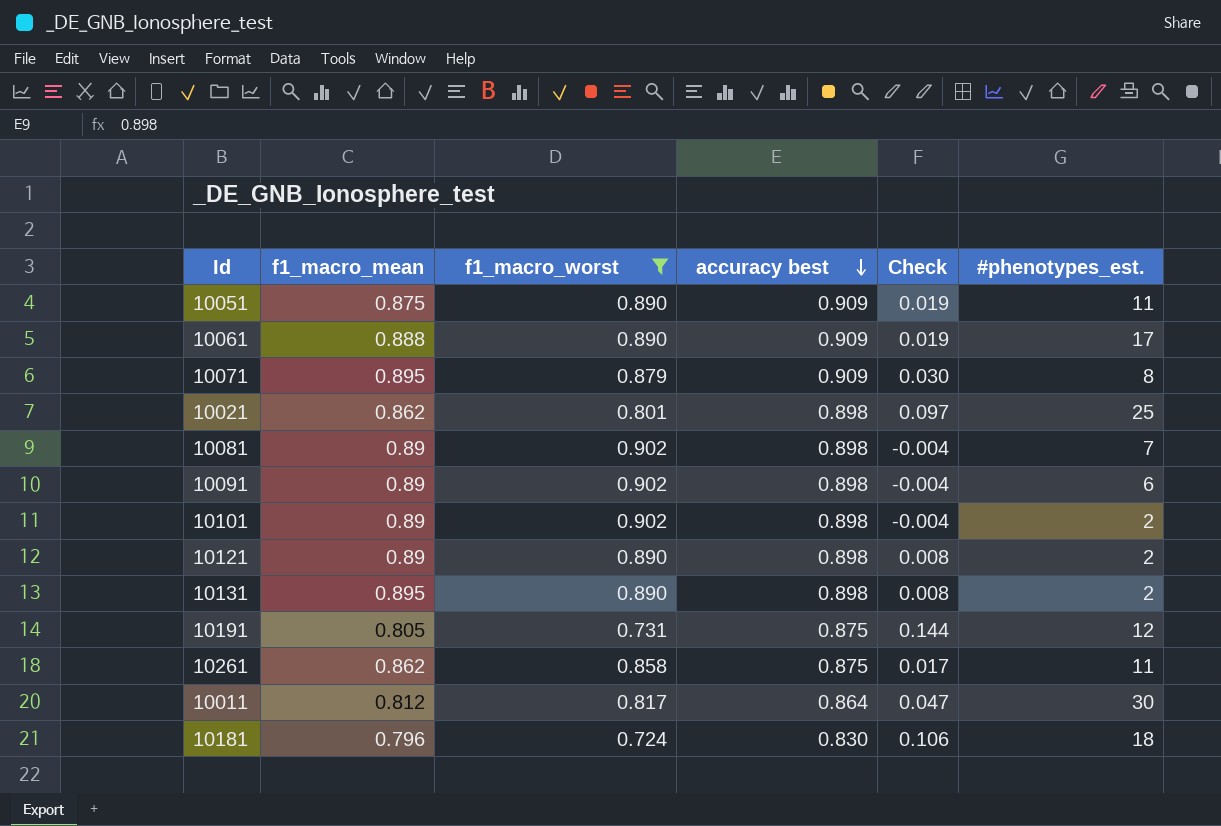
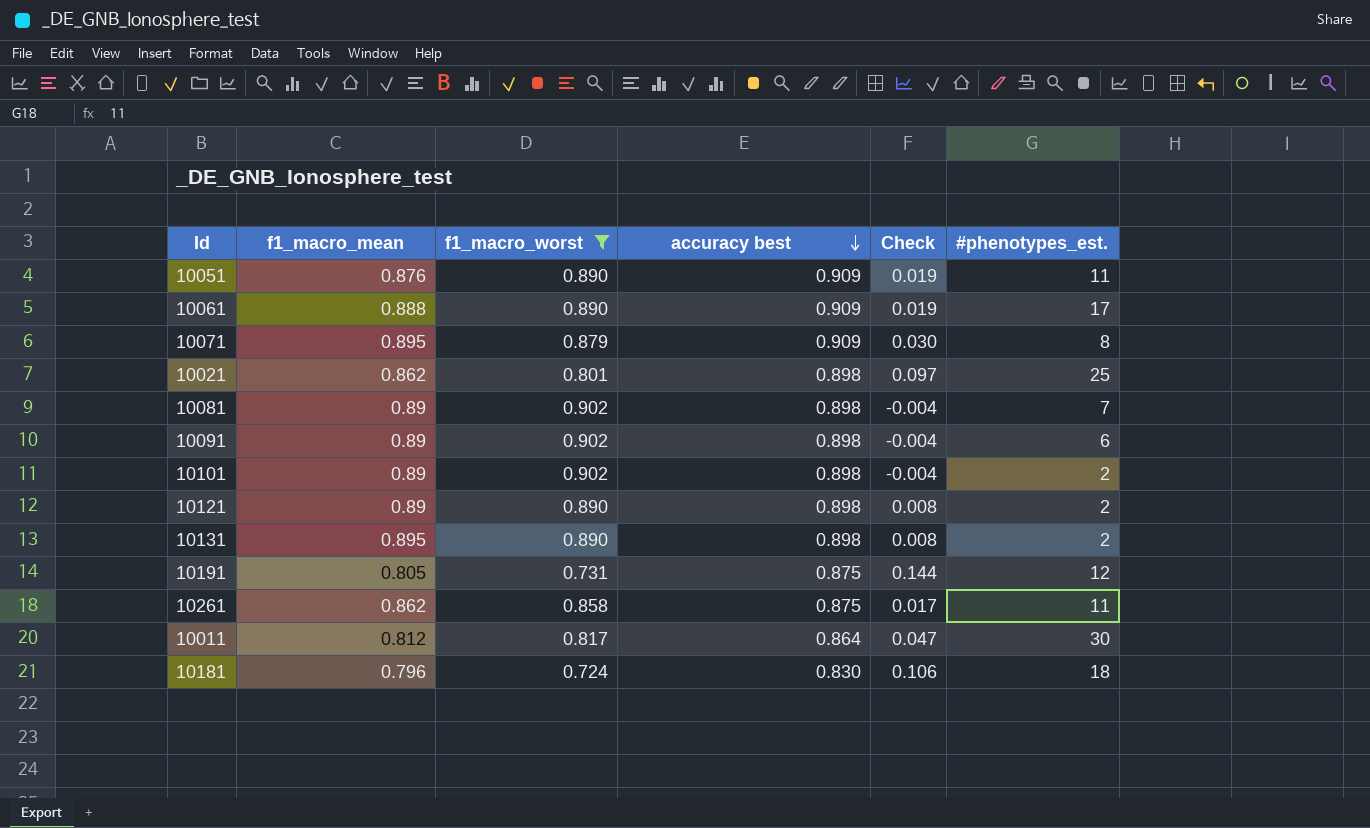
10051 | f1_macro_mean: 0.875 -> 0.876

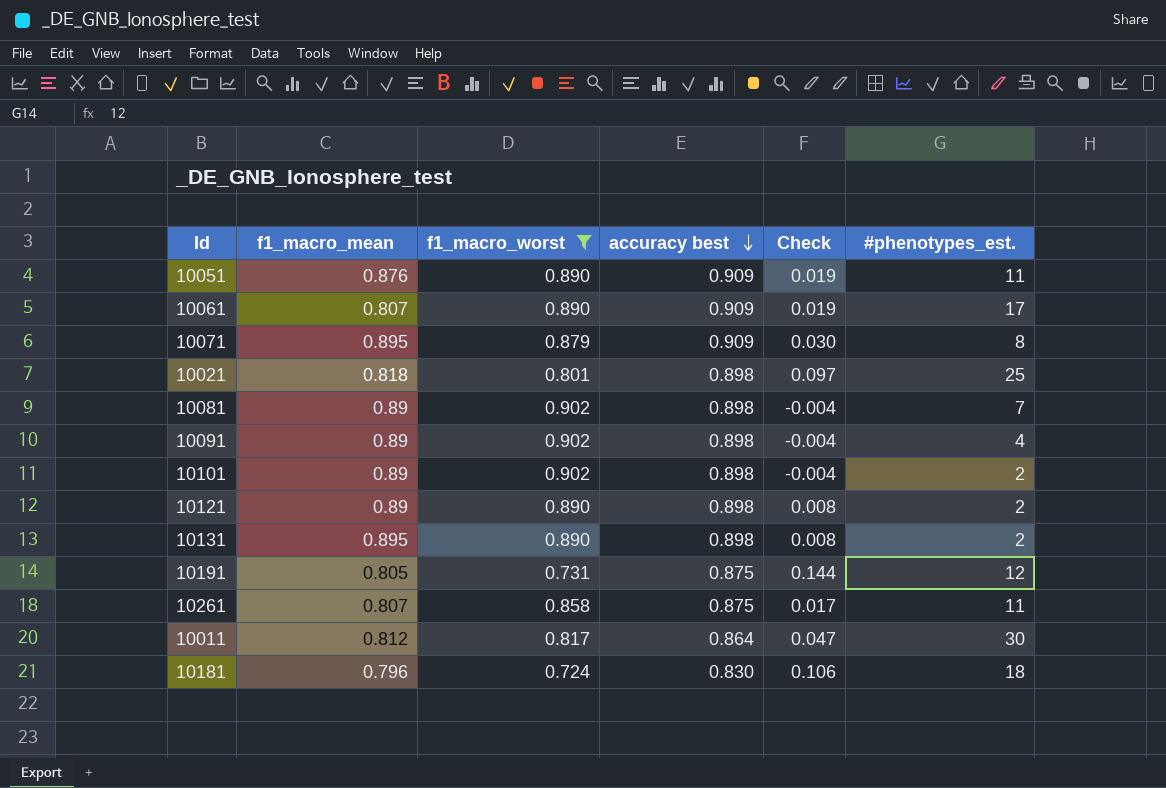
10061 | f1_macro_mean: 0.888 -> 0.807
10021 | f1_macro_mean: 0.862 -> 0.818
10091 | #phenotypes_est.: 6 -> 4
10261 | f1_macro_mean: 0.862 -> 0.807

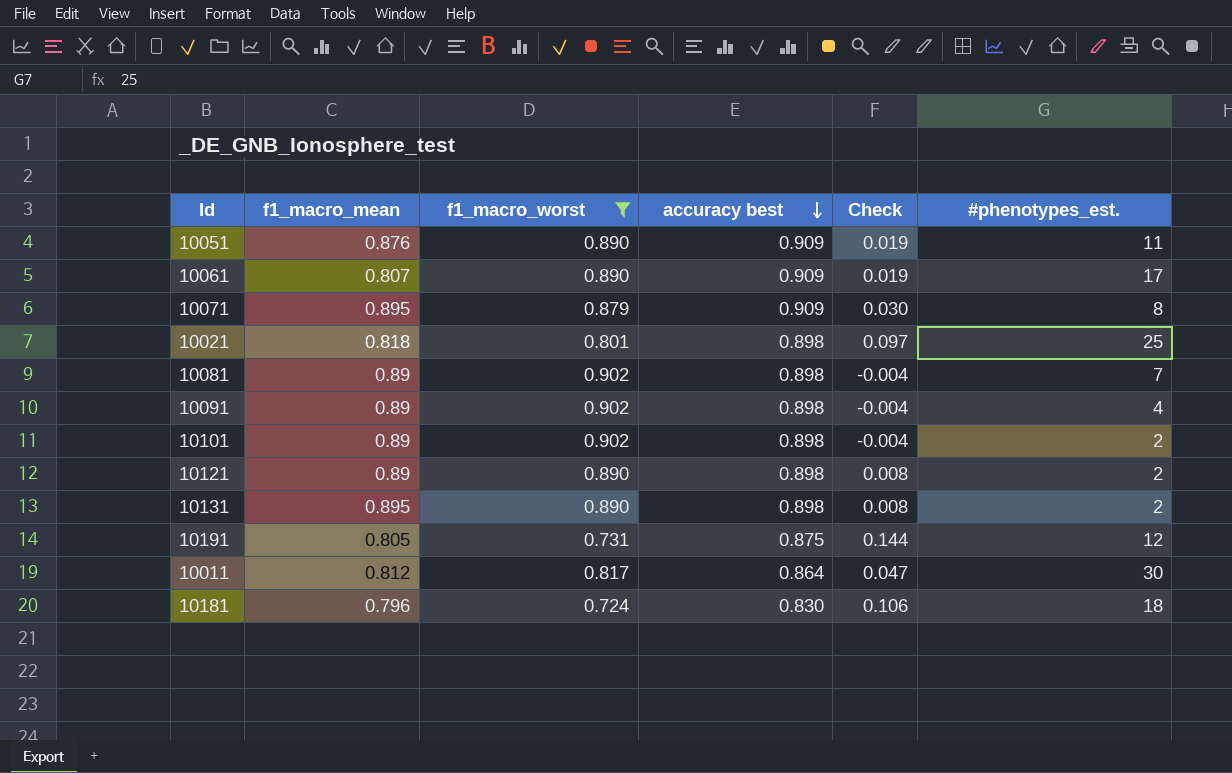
row 10261: 0.807 | 0.858 | 0.875 | 0.017 | 11 -> none

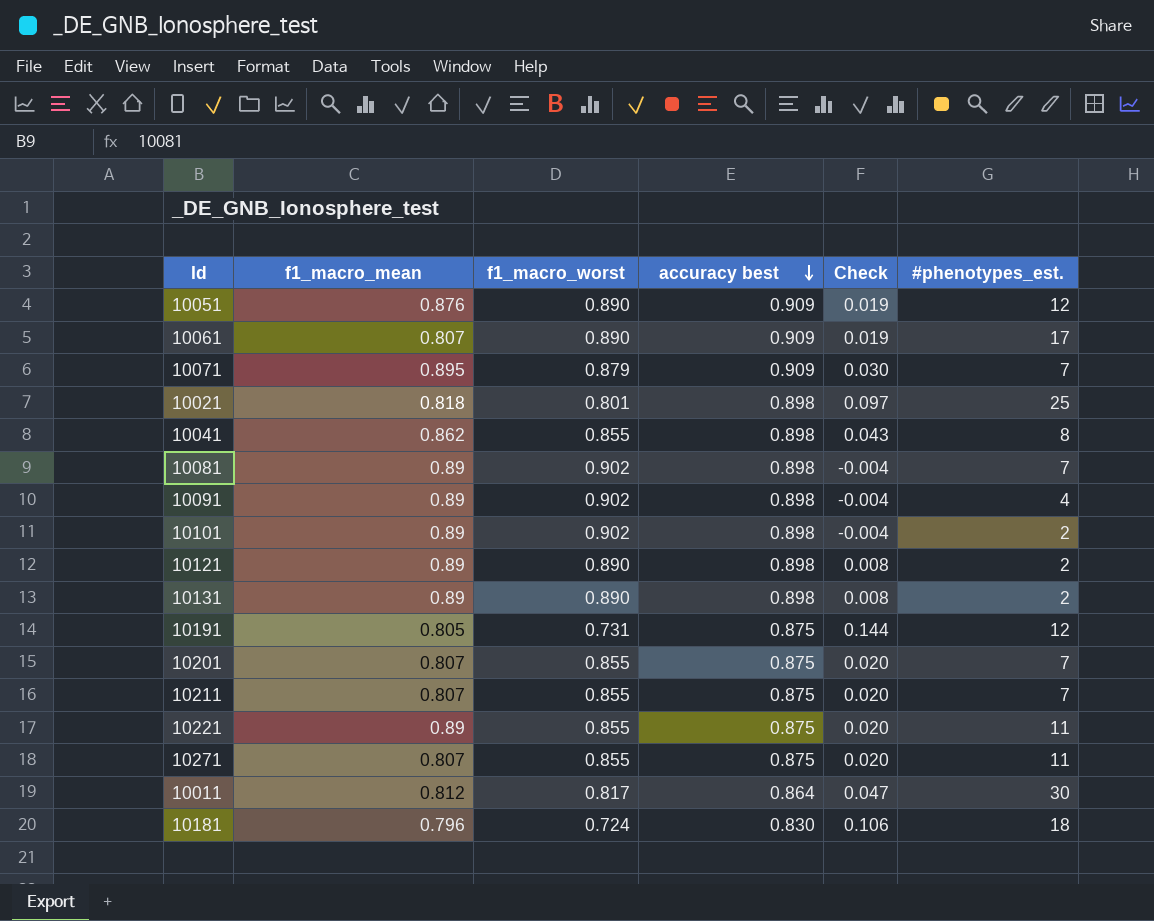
filter: f1_macro_worst != 0.855 -> none
10051 | #phenotypes_est.: 11 -> 12
10071 | #phenotypes_est.: 8 -> 7
10131 | f1_macro_mean: 0.895 -> 0.89

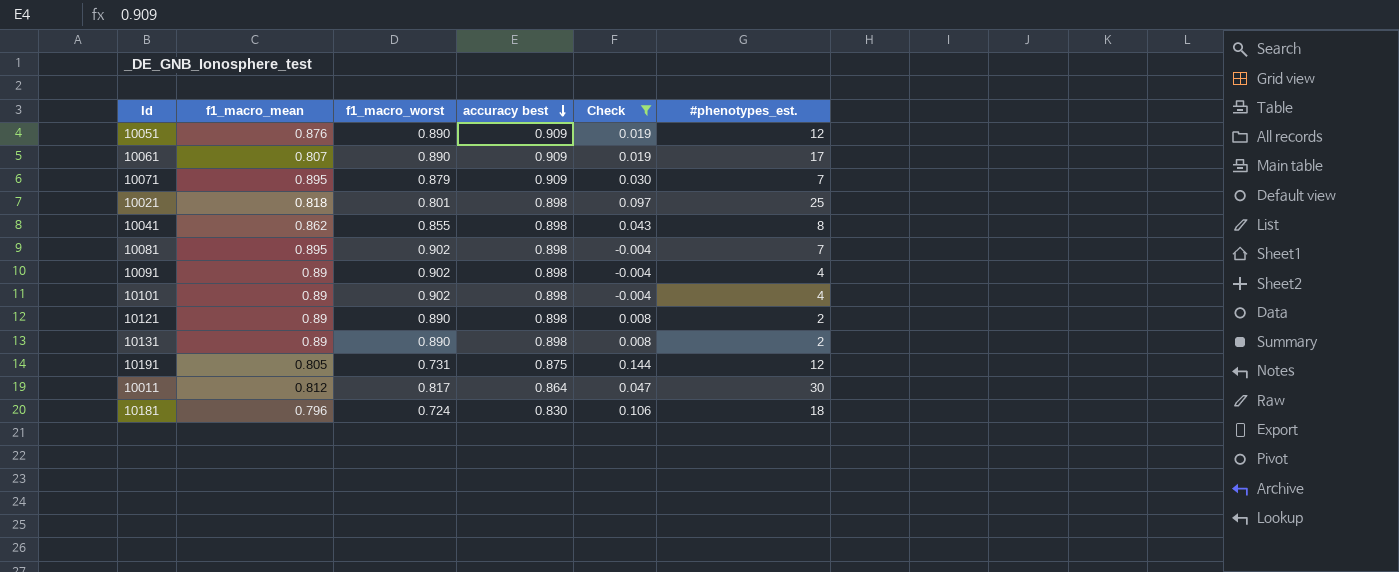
filter: none -> Check != 0.020
10081 | f1_macro_mean: 0.89 -> 0.895
10101 | #phenotypes_est.: 2 -> 4

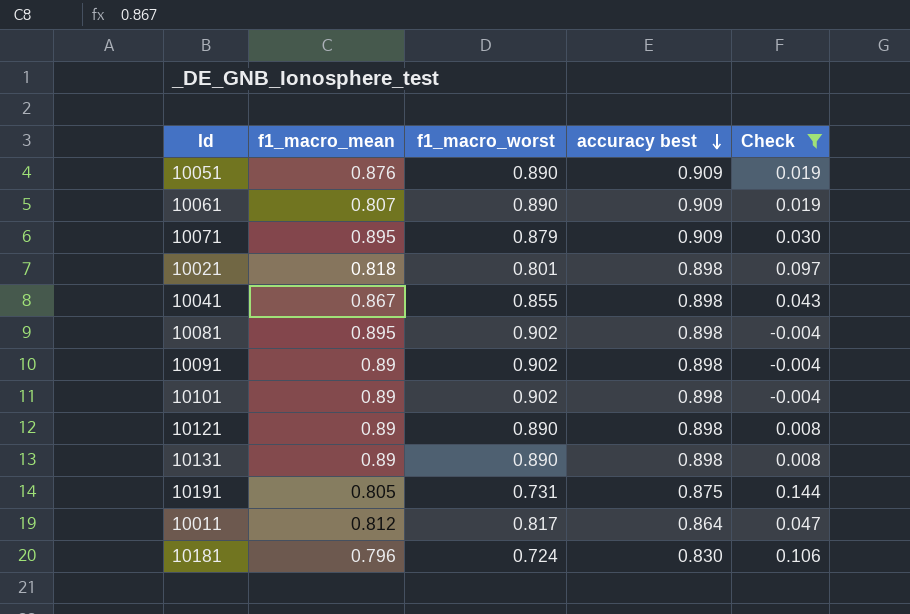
column #phenotypes_est. | position: 6 -> none
10041 | f1_macro_mean: 0.862 -> 0.867

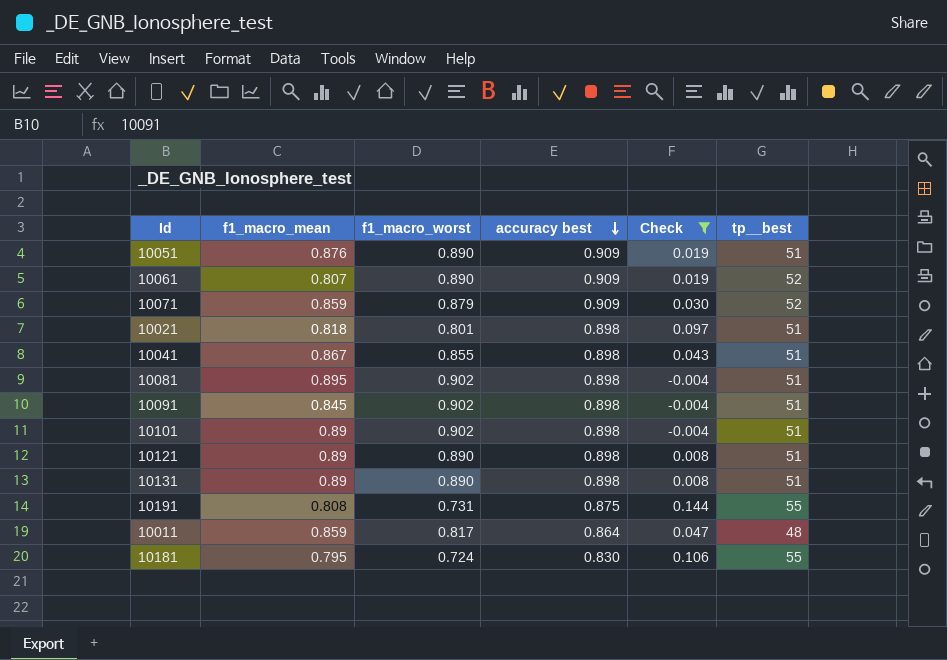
column tp__best | position: none -> 6
10071 | f1_macro_mean: 0.895 -> 0.859
10091 | f1_macro_mean: 0.89 -> 0.845
10191 | f1_macro_mean: 0.805 -> 0.808
10011 | f1_macro_mean: 0.812 -> 0.859
10181 | f1_macro_mean: 0.796 -> 0.795

